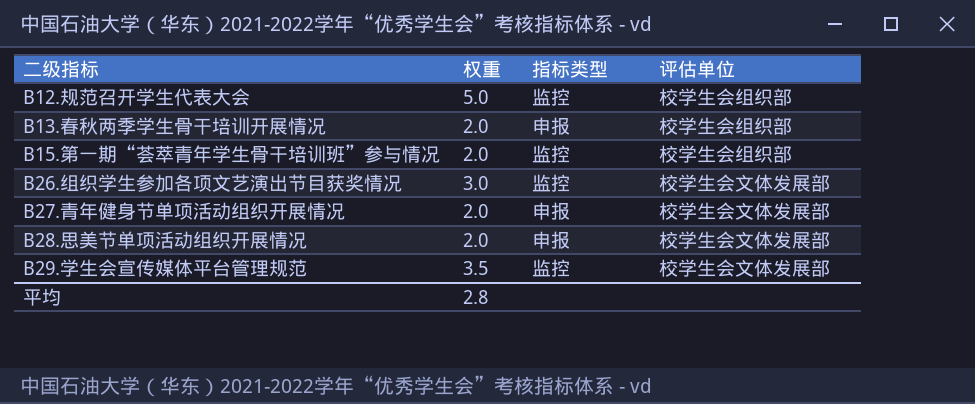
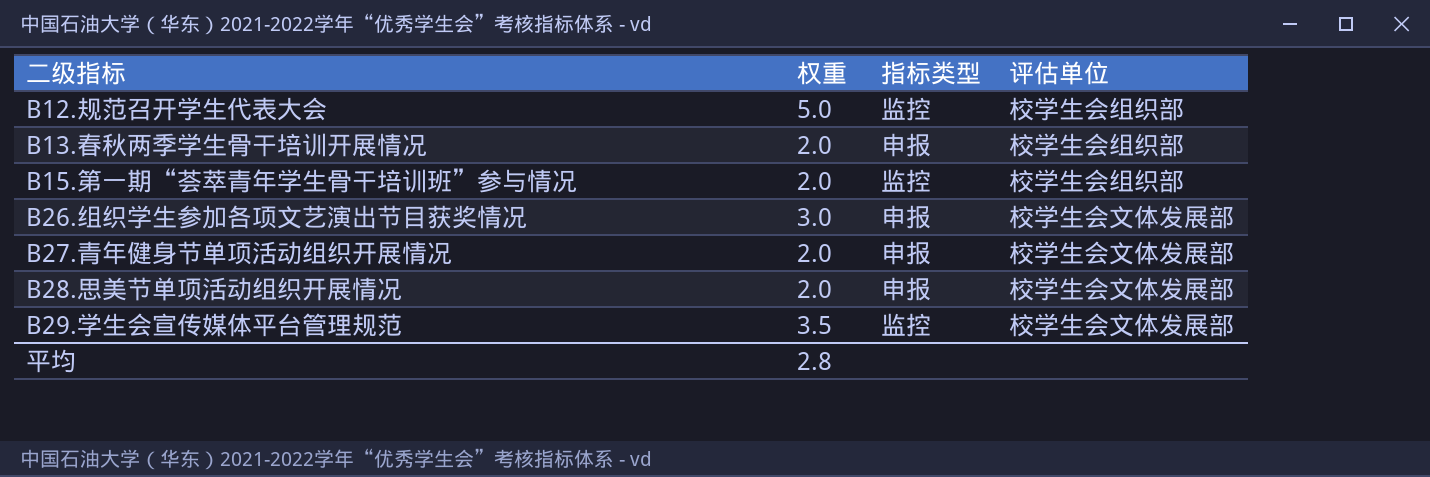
B26.组织学生参加各项文艺演出节目获奖情况 | 指标类型: 监控 -> 申报

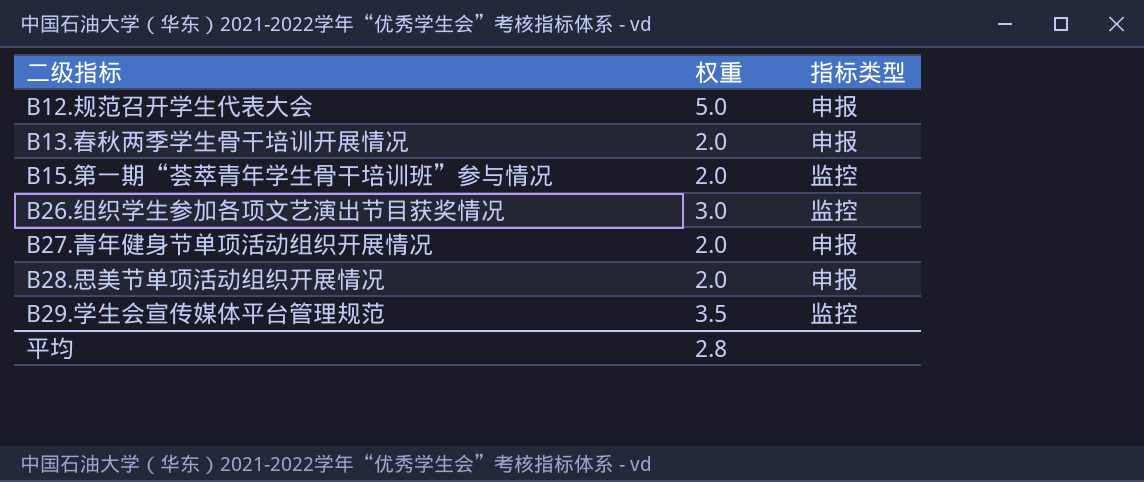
column 评估单位 | position: 4 -> none
B12.规范召开学生代表大会 | 指标类型: 监控 -> 申报
B26.组织学生参加各项文艺演出节目获奖情况 | 指标类型: 申报 -> 监控

